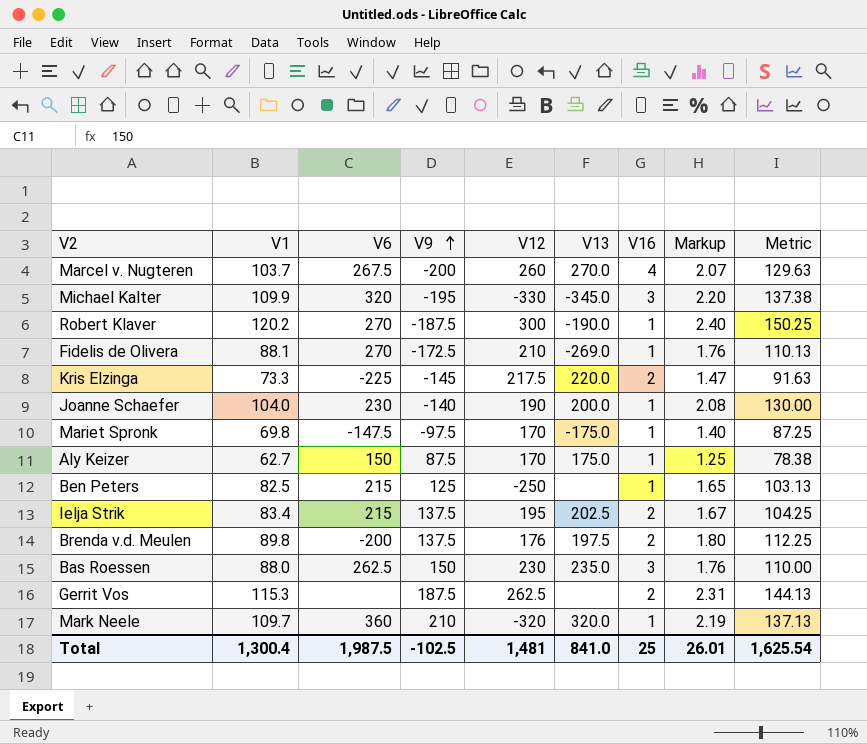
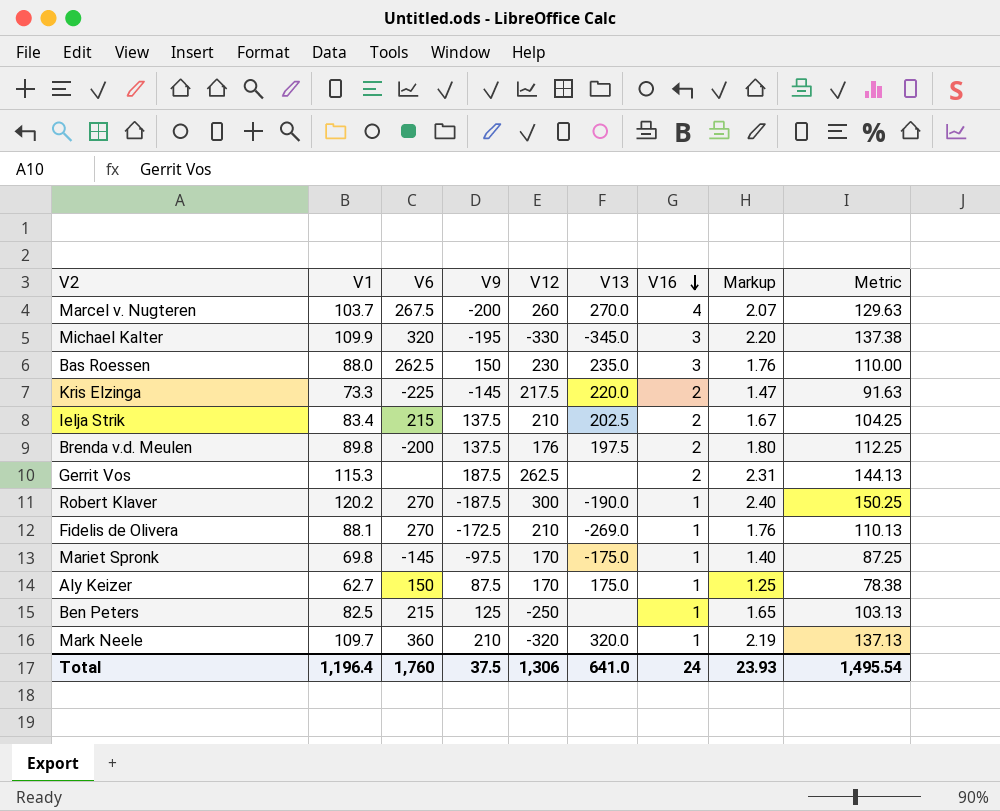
row order: V9 ascending -> V16 descending
row Joanne Schaefer: 104.0 | 230 | -140 | 190 | 200.0 | 1 | 2.08 | 130.00 -> none
Ielja Strik | V12: 195 -> 210
Mariet Spronk | V6: -147.5 -> -145
Total | V1: 1,300.4 -> 1,196.4
Total | V6: 1,987.5 -> 1,760
Total | V9: -102.5 -> 37.5
Total | V12: 1,481 -> 1,306
Total | V13: 841.0 -> 641.0
Total | V16: 25 -> 24
Total | Markup: 26.01 -> 23.93
Total | Metric: 1,625.54 -> 1,495.54

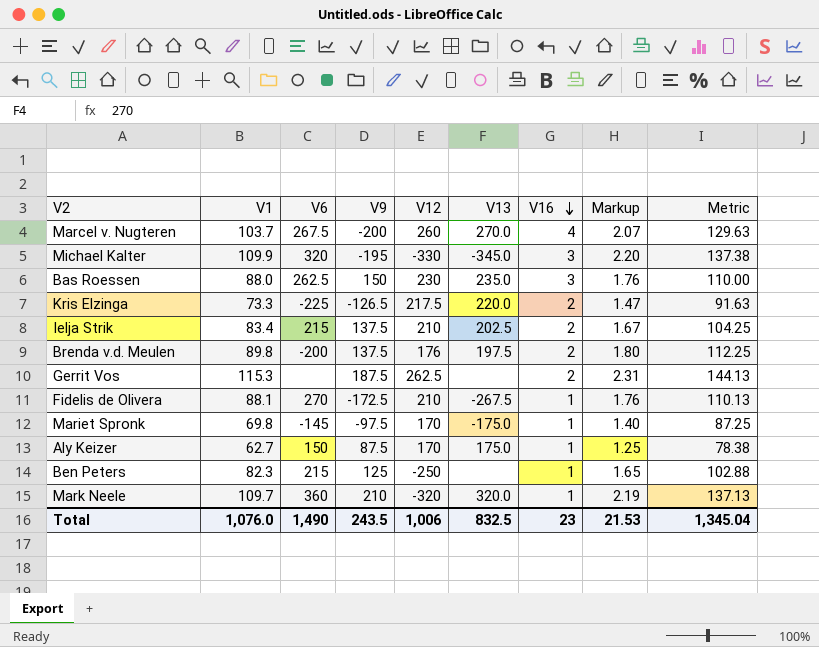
row Robert Klaver: 120.2 | 270 | -187.5 | 300 | -190.0 | 1 | 2.40 | 150.25 -> none
Kris Elzinga | V9: -145 -> -126.5
Fidelis de Olivera | V13: -269.0 -> -267.5
Ben Peters | V1: 82.5 -> 82.3
Ben Peters | Metric: 103.13 -> 102.88
Total | V1: 1,196.4 -> 1,076.0
Total | V6: 1,760 -> 1,490
Total | V9: 37.5 -> 243.5
Total | V12: 1,306 -> 1,006
Total | V13: 641.0 -> 832.5
Total | V16: 24 -> 23
Total | Markup: 23.93 -> 21.53
Total | Metric: 1,495.54 -> 1,345.04

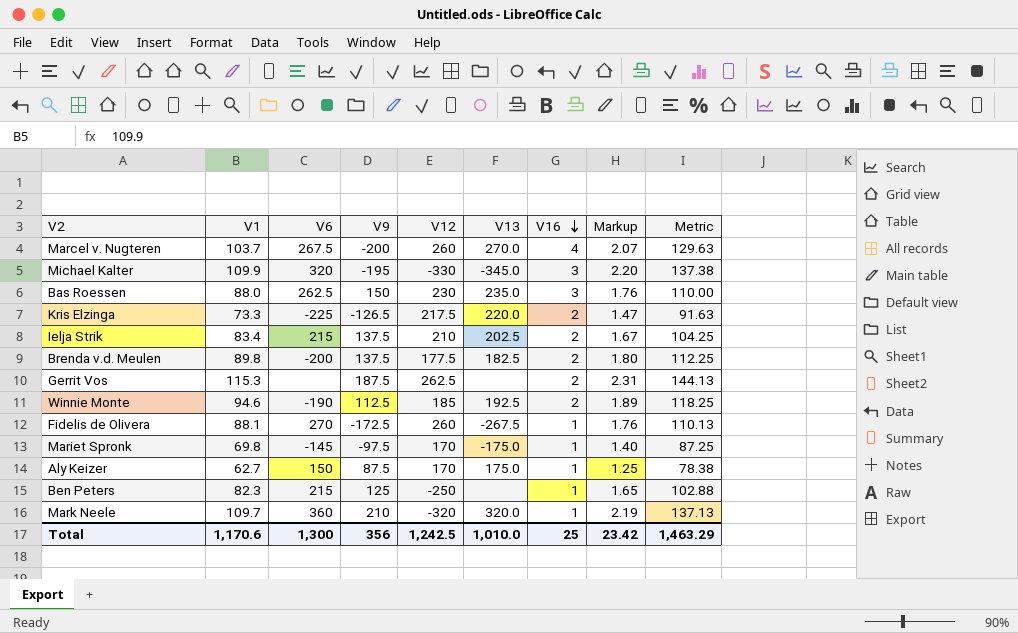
Brenda v.d. Meulen | V12: 176 -> 177.5
Brenda v.d. Meulen | V13: 197.5 -> 182.5
row Winnie Monte: none -> 94.6 | -190 | 112.5 | 185 | 192.5 | 2 | 1.89 | 118.25
Fidelis de Olivera | V12: 210 -> 260
Total | V1: 1,076.0 -> 1,170.6
Total | V6: 1,490 -> 1,300
Total | V9: 243.5 -> 356
Total | V12: 1,006 -> 1,242.5
Total | V13: 832.5 -> 1,010.0
Total | V16: 23 -> 25
Total | Markup: 21.53 -> 23.42
Total | Metric: 1,345.04 -> 1,463.29

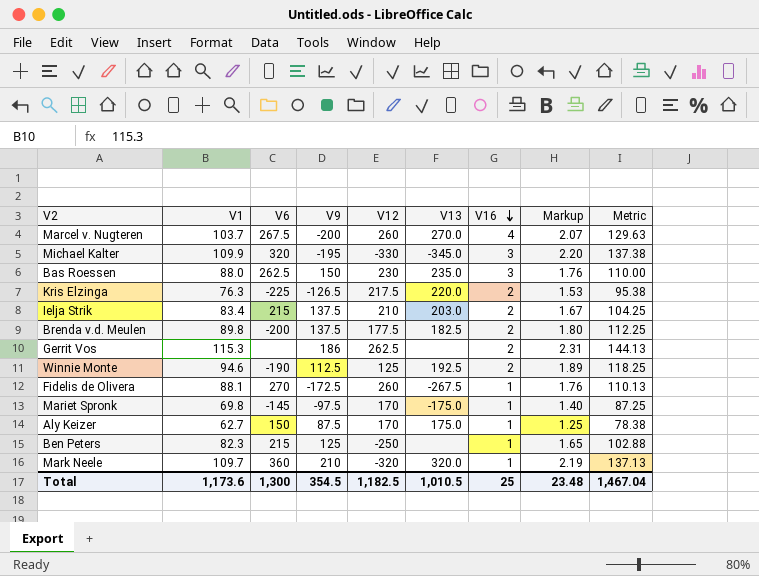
Kris Elzinga | V1: 73.3 -> 76.3
Kris Elzinga | Markup: 1.47 -> 1.53
Kris Elzinga | Metric: 91.63 -> 95.38
Ielja Strik | V13: 202.5 -> 203.0
Gerrit Vos | V9: 187.5 -> 186
Winnie Monte | V12: 185 -> 125
Total | V1: 1,170.6 -> 1,173.6
Total | V9: 356 -> 354.5
Total | V12: 1,242.5 -> 1,182.5
Total | V13: 1,010.0 -> 1,010.5
Total | Markup: 23.42 -> 23.48
Total | Metric: 1,463.29 -> 1,467.04

